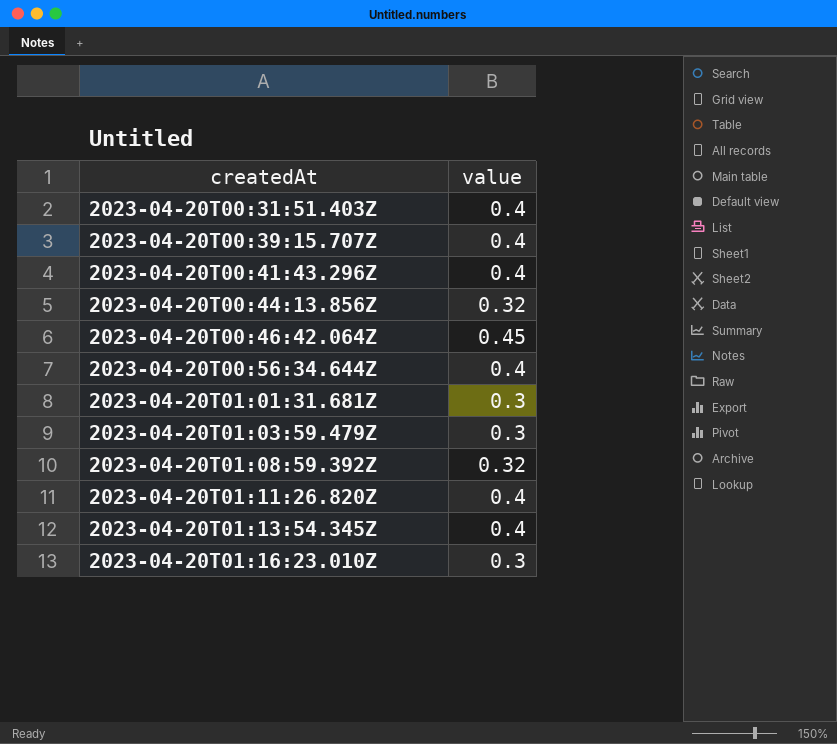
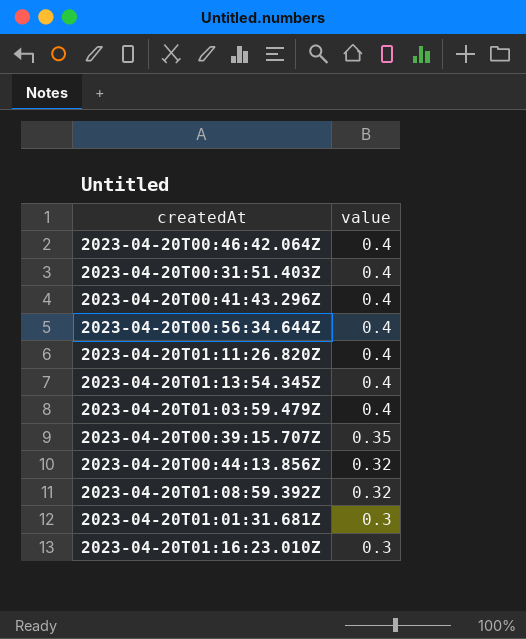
row order: createdAt ascending -> value descending
2023-04-20T00:46:42.064Z | value: 0.45 -> 0.4
2023-04-20T01:03:59.479Z | value: 0.3 -> 0.4
2023-04-20T00:39:15.707Z | value: 0.4 -> 0.35

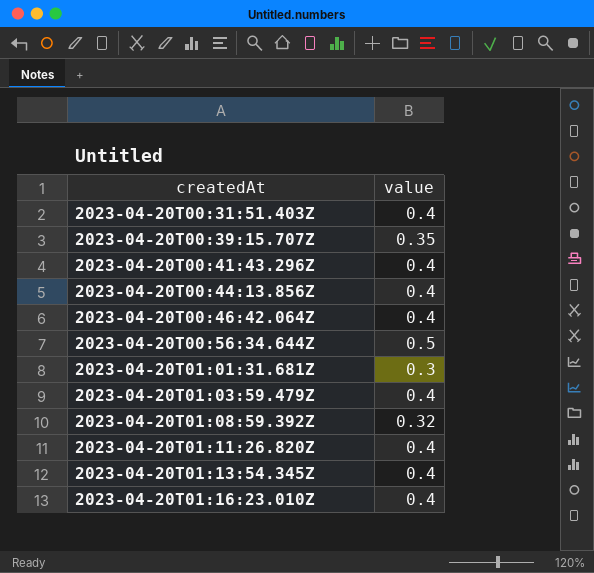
row order: value descending -> createdAt ascending
2023-04-20T00:44:13.856Z | value: 0.32 -> 0.4
2023-04-20T00:56:34.644Z | value: 0.4 -> 0.5
2023-04-20T01:16:23.010Z | value: 0.3 -> 0.4

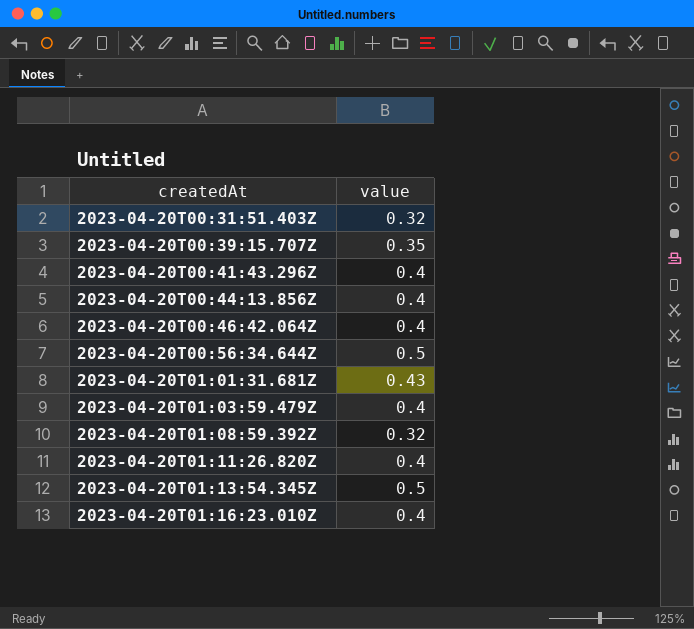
2023-04-20T00:31:51.403Z | value: 0.4 -> 0.32
2023-04-20T01:01:31.681Z | value: 0.3 -> 0.43
2023-04-20T01:13:54.345Z | value: 0.4 -> 0.5

